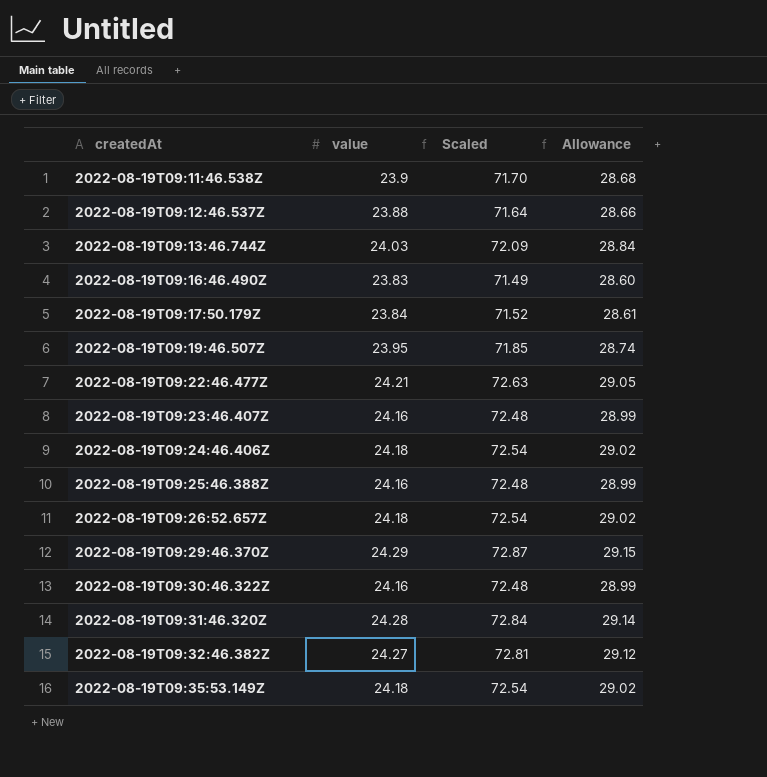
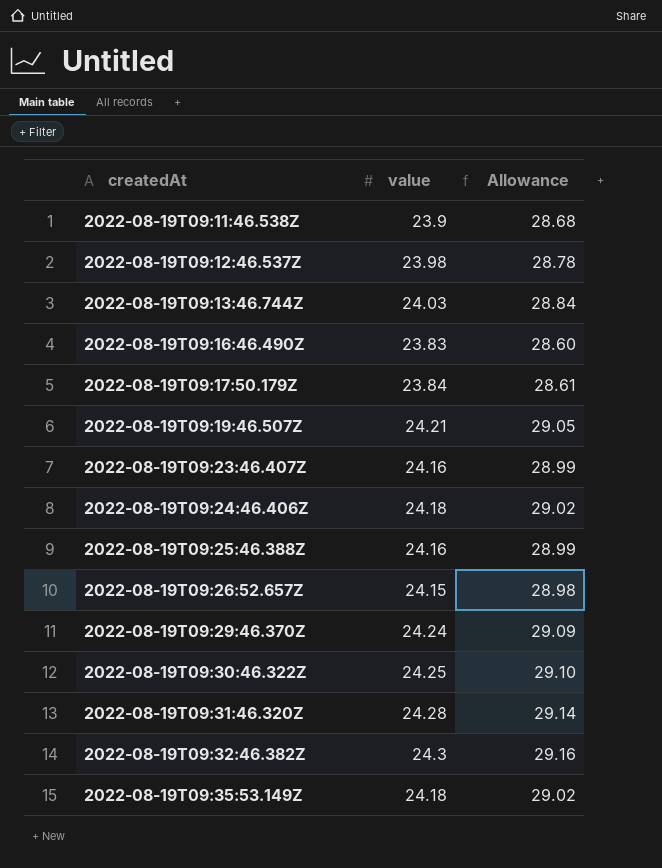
column Scaled | formula: [value] * 3 -> none
row 2022-08-19T09:22:46.477Z: 24.21 | 72.63 | 29.05 -> none
2022-08-19T09:12:46.537Z | value: 23.88 -> 23.98
2022-08-19T09:12:46.537Z | Allowance: 28.66 -> 28.78
2022-08-19T09:19:46.507Z | value: 23.95 -> 24.21
2022-08-19T09:19:46.507Z | Allowance: 28.74 -> 29.05
2022-08-19T09:26:52.657Z | value: 24.18 -> 24.15
2022-08-19T09:26:52.657Z | Allowance: 29.02 -> 28.98
2022-08-19T09:29:46.370Z | value: 24.29 -> 24.24
2022-08-19T09:29:46.370Z | Allowance: 29.15 -> 29.09
2022-08-19T09:30:46.322Z | value: 24.16 -> 24.25
2022-08-19T09:30:46.322Z | Allowance: 28.99 -> 29.10
2022-08-19T09:32:46.382Z | value: 24.27 -> 24.3
2022-08-19T09:32:46.382Z | Allowance: 29.12 -> 29.16

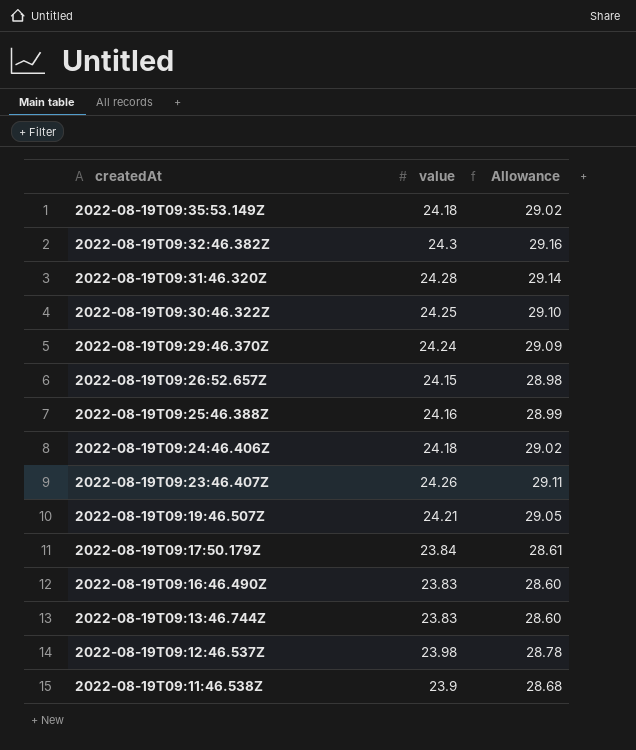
row order: createdAt ascending -> createdAt descending
2022-08-19T09:23:46.407Z | value: 24.16 -> 24.26
2022-08-19T09:23:46.407Z | Allowance: 28.99 -> 29.11
2022-08-19T09:13:46.744Z | value: 24.03 -> 23.83
2022-08-19T09:13:46.744Z | Allowance: 28.84 -> 28.60

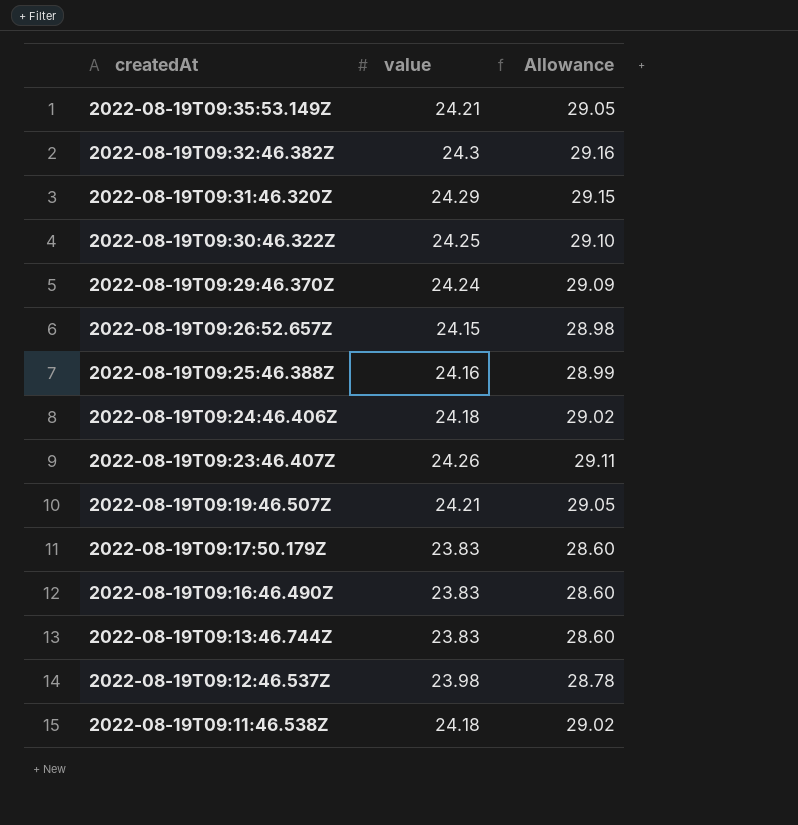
2022-08-19T09:35:53.149Z | value: 24.18 -> 24.21
2022-08-19T09:35:53.149Z | Allowance: 29.02 -> 29.05
2022-08-19T09:31:46.320Z | value: 24.28 -> 24.29
2022-08-19T09:31:46.320Z | Allowance: 29.14 -> 29.15
2022-08-19T09:17:50.179Z | value: 23.84 -> 23.83
2022-08-19T09:17:50.179Z | Allowance: 28.61 -> 28.60
2022-08-19T09:11:46.538Z | value: 23.9 -> 24.18
2022-08-19T09:11:46.538Z | Allowance: 28.68 -> 29.02

